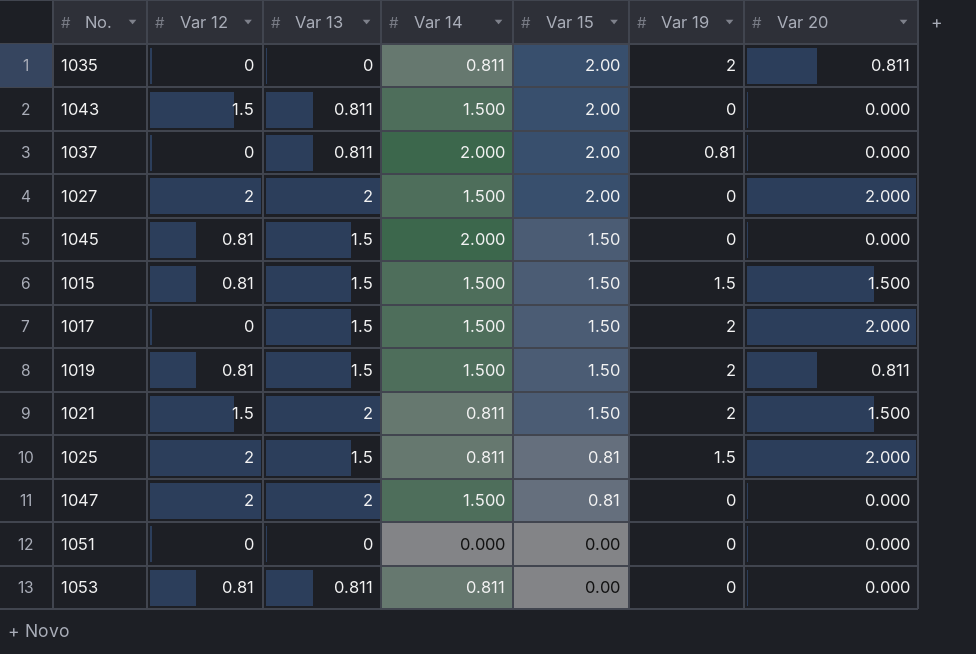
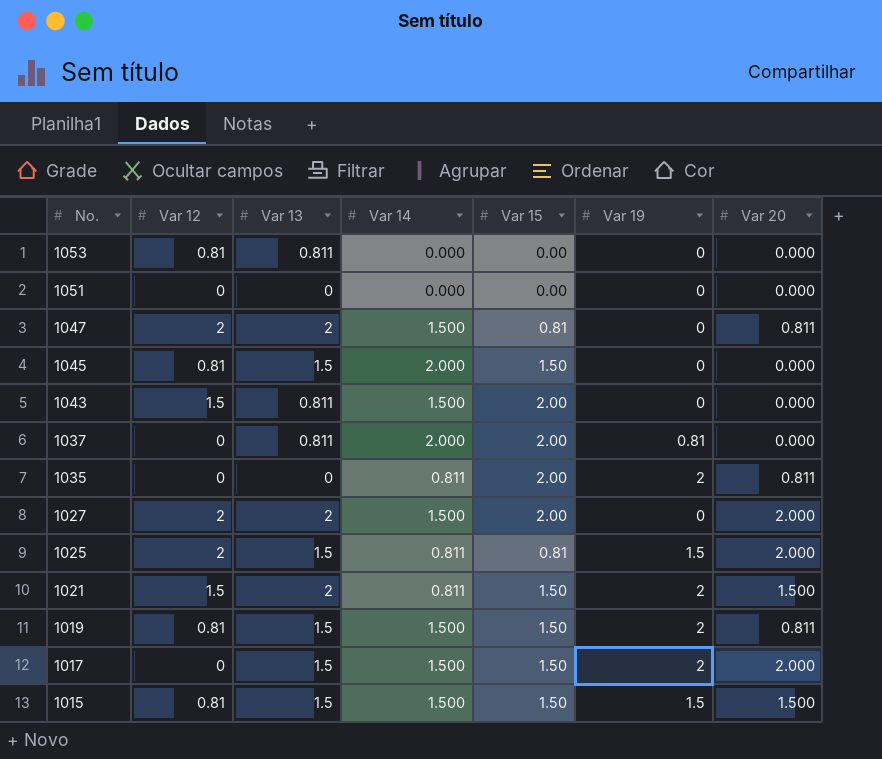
row order: Var 15 descending -> No. descending
1053 | Var 14: 0.811 -> 0.000
1047 | Var 20: 0.000 -> 0.811

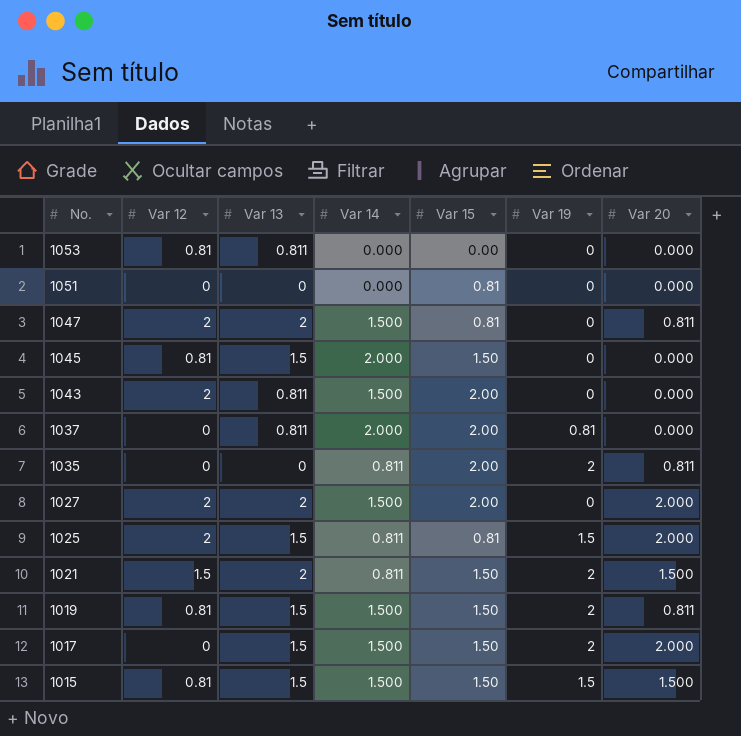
1051 | Var 15: 0.00 -> 0.81
1043 | Var 12: 1.5 -> 2

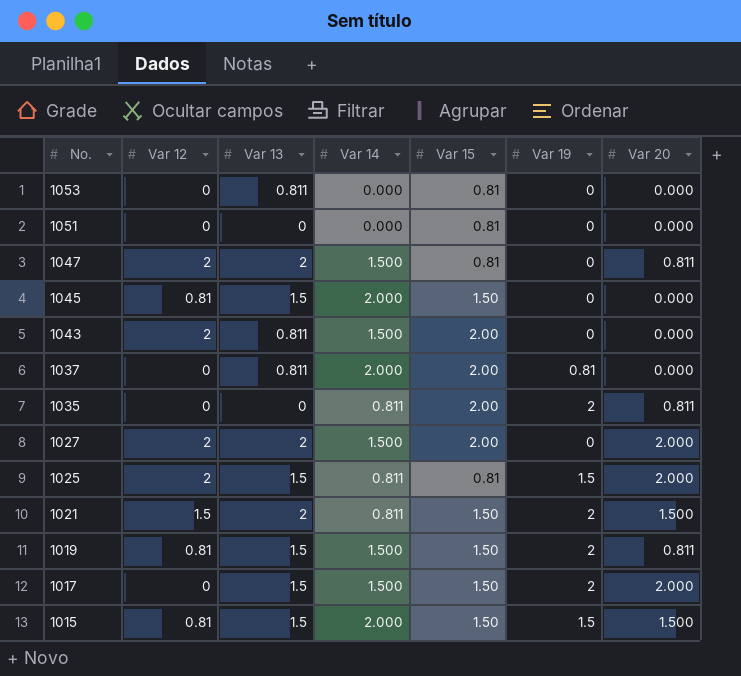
1053 | Var 12: 0.81 -> 0
1053 | Var 15: 0.00 -> 0.81
1015 | Var 14: 1.500 -> 2.000

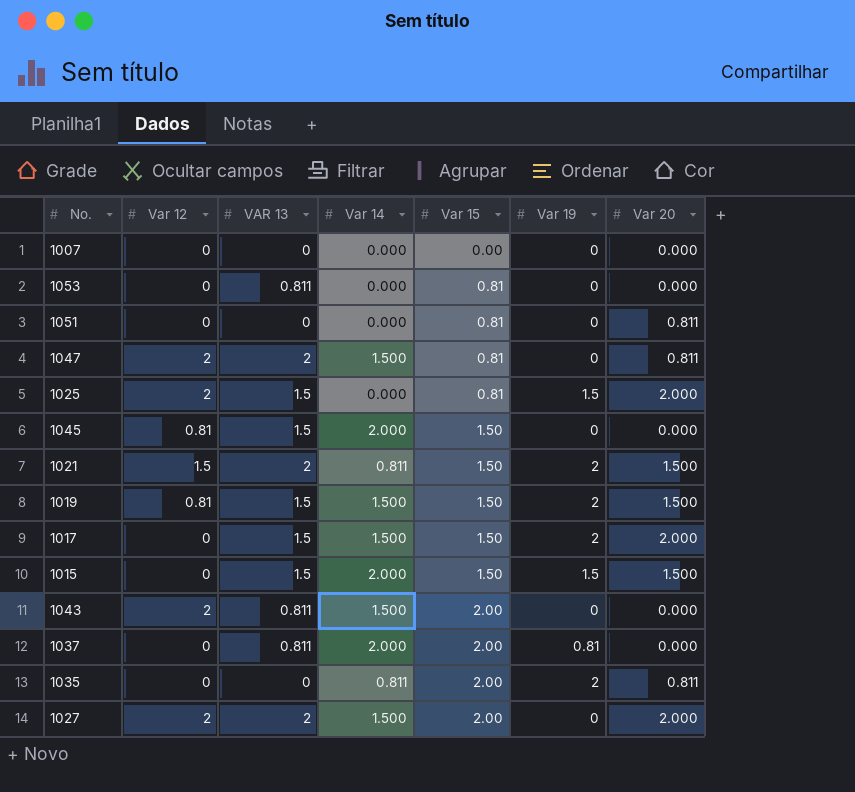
row order: No. descending -> Var 15 ascending
column name: Var 13 -> VAR 13
row 1007: none -> 0 | 0 | 0.000 | 0.00 | 0 | 0.000
1051 | Var 20: 0.000 -> 0.811
1025 | Var 14: 0.811 -> 0.000
1019 | Var 20: 0.811 -> 1.500
1015 | Var 12: 0.81 -> 0

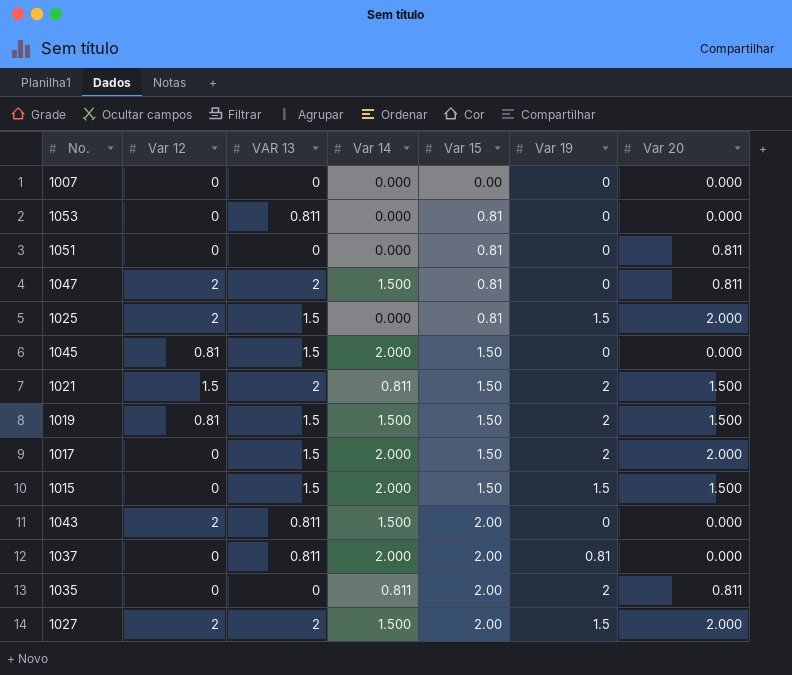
1017 | Var 14: 1.500 -> 2.000
1027 | Var 19: 0 -> 1.5

